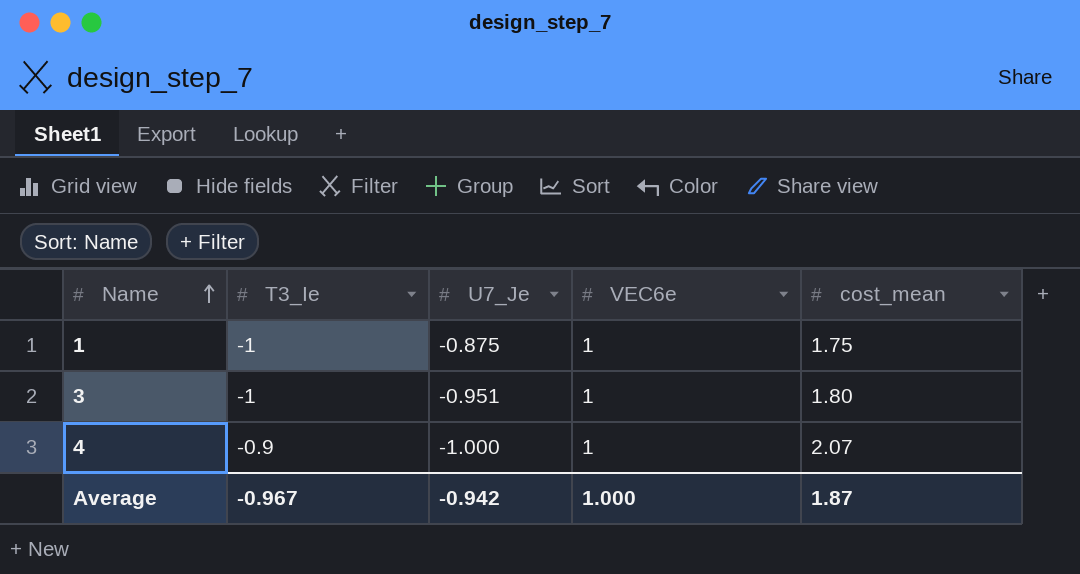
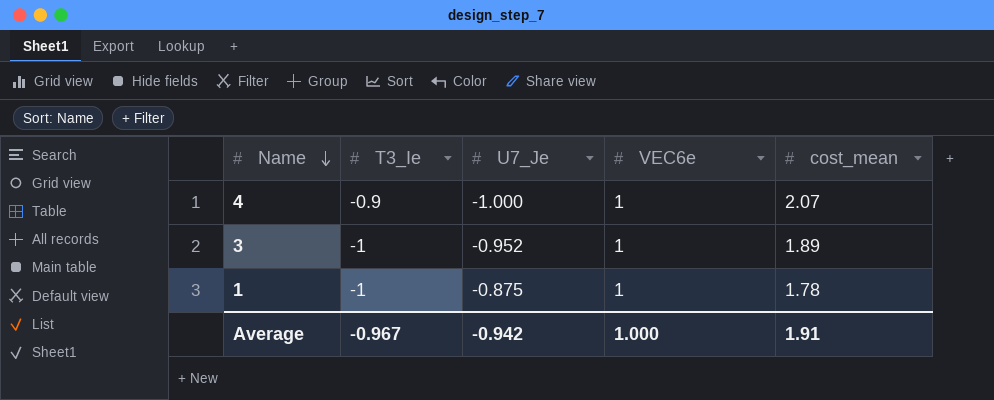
row order: Name ascending -> Name descending
3 | U7_Je: -0.951 -> -0.952
3 | cost_mean: 1.80 -> 1.89
1 | cost_mean: 1.75 -> 1.78
Average | cost_mean: 1.87 -> 1.91

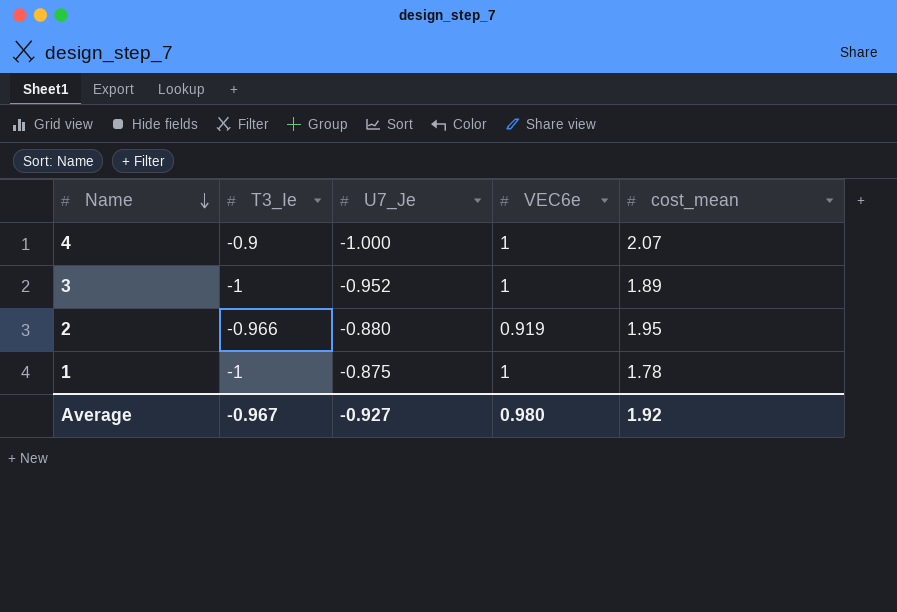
row 2: none -> -0.966 | -0.880 | 0.919 | 1.95
Average | U7_Je: -0.942 -> -0.927
Average | VEC6e: 1.000 -> 0.980
Average | cost_mean: 1.91 -> 1.92

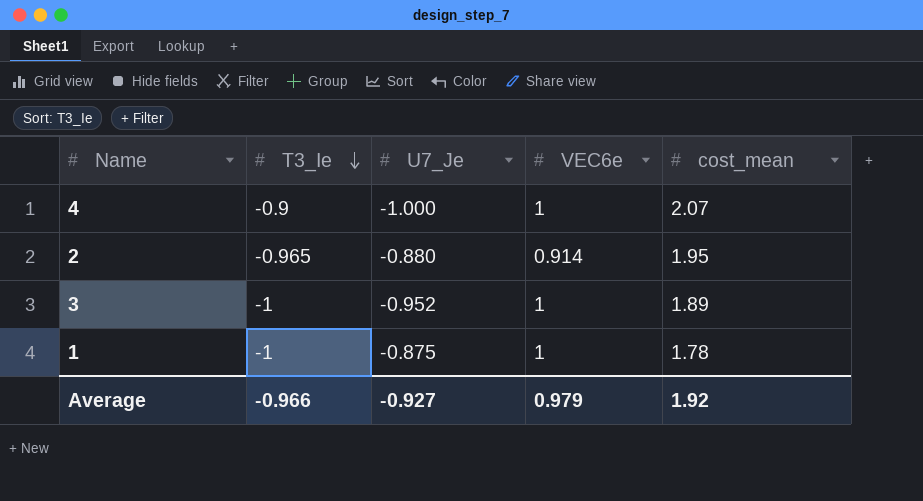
row order: Name descending -> T3_Ie descending
2 | T3_Ie: -0.966 -> -0.965
2 | VEC6e: 0.919 -> 0.914
Average | T3_Ie: -0.967 -> -0.966
Average | VEC6e: 0.980 -> 0.979

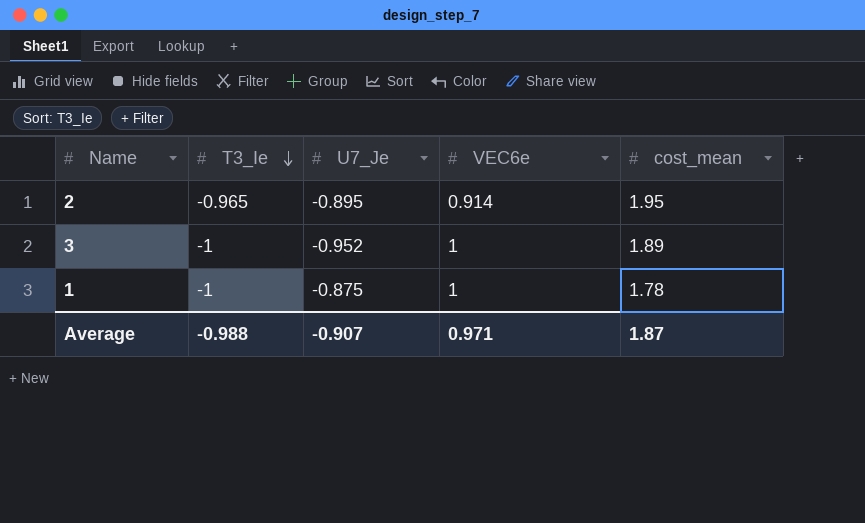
row 4: -0.9 | -1.000 | 1 | 2.07 -> none
2 | U7_Je: -0.880 -> -0.895
Average | T3_Ie: -0.966 -> -0.988
Average | U7_Je: -0.927 -> -0.907
Average | VEC6e: 0.979 -> 0.971
Average | cost_mean: 1.92 -> 1.87

